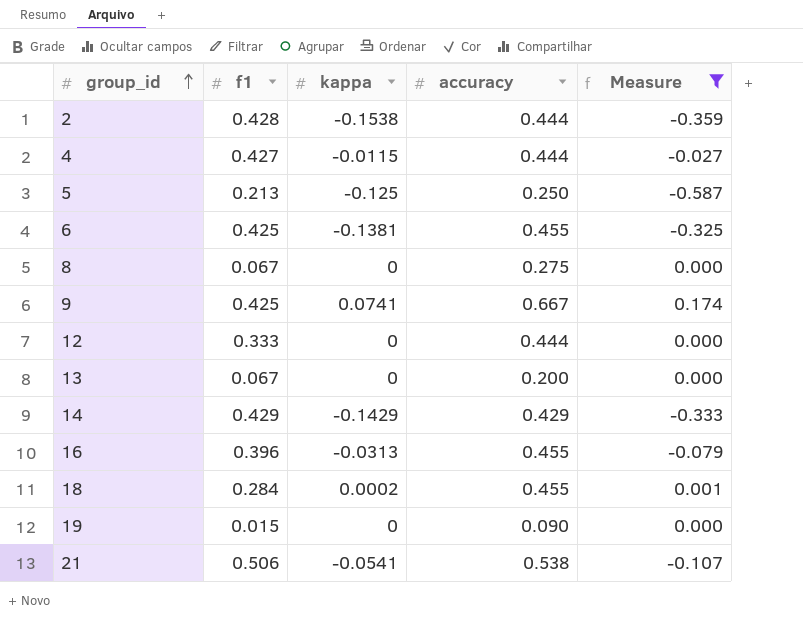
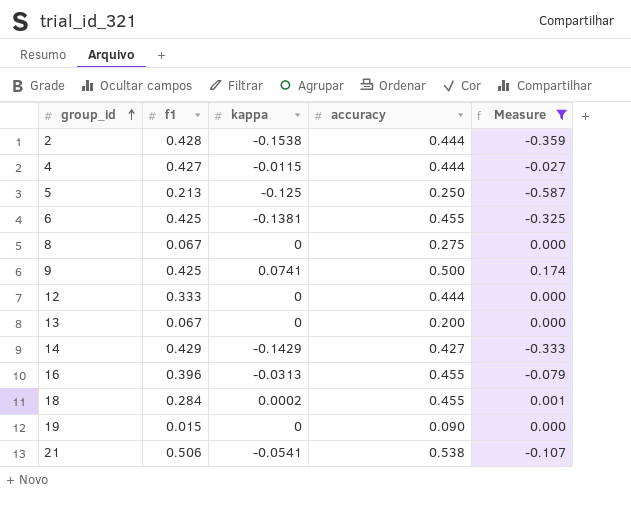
9 | accuracy: 0.667 -> 0.500
14 | accuracy: 0.429 -> 0.427

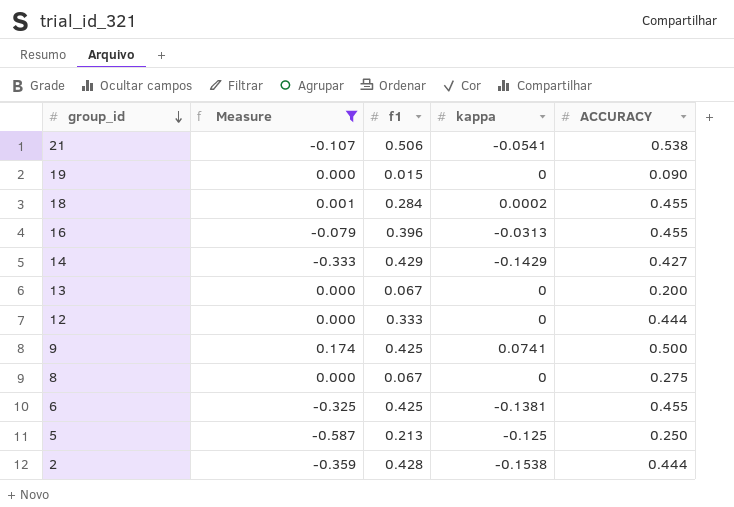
row order: group_id ascending -> group_id descending
column Measure | position: 5 -> 2
column name: accuracy -> ACCURACY
row 4: 0.427 | -0.0115 | 0.444 | -0.027 -> none

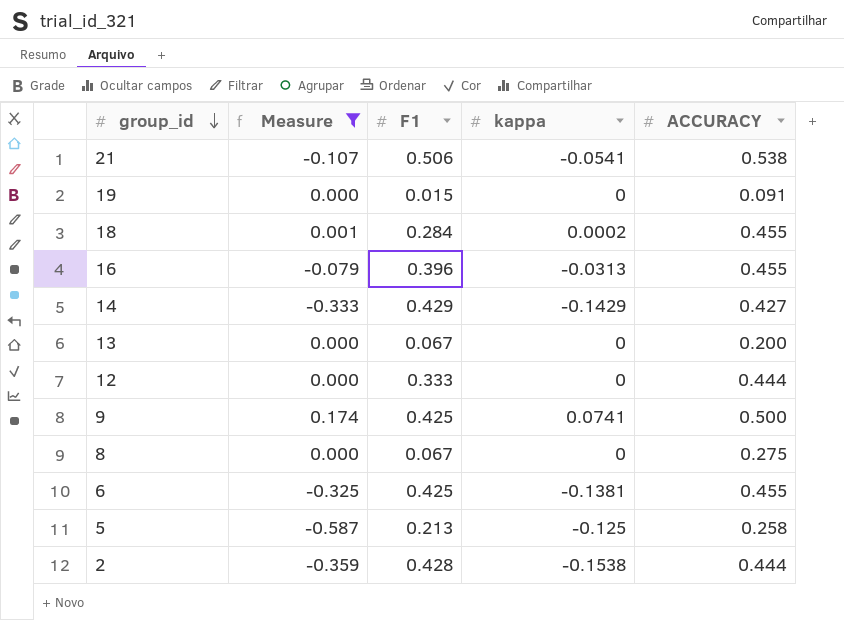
column name: f1 -> F1
19 | ACCURACY: 0.090 -> 0.091
5 | ACCURACY: 0.250 -> 0.258

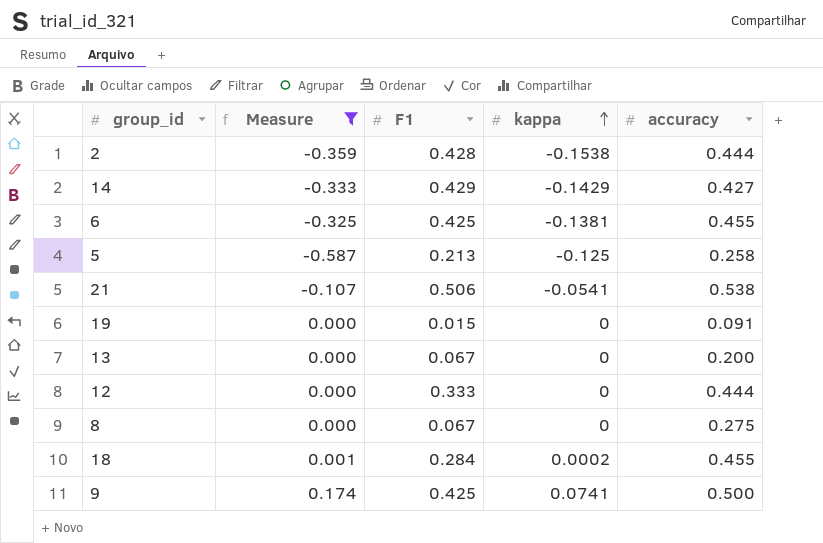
row order: group_id descending -> kappa ascending
column name: ACCURACY -> accuracy
row 16: -0.079 | 0.396 | -0.0313 | 0.455 -> none

